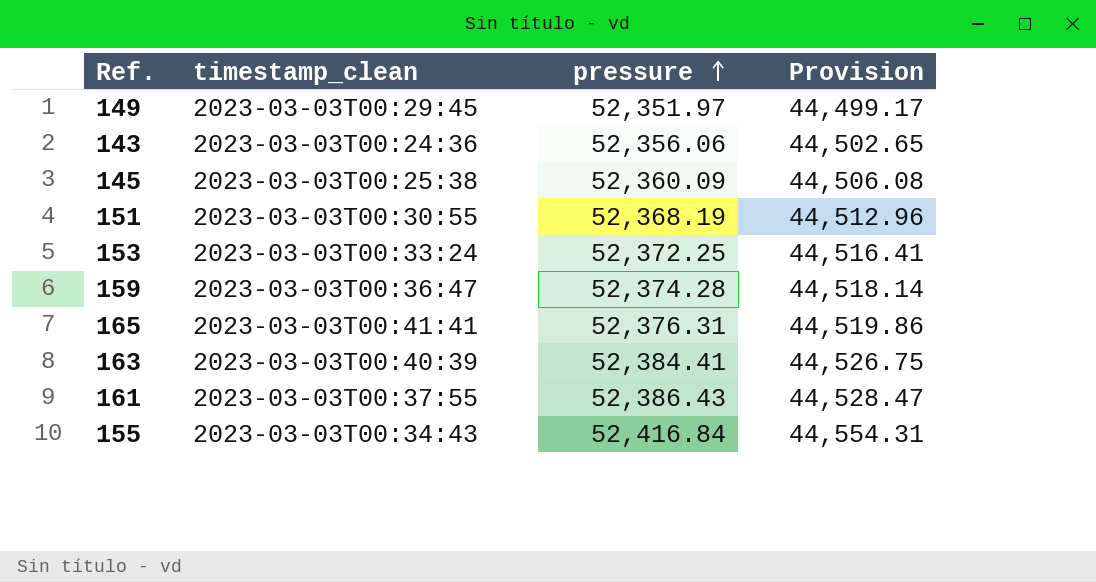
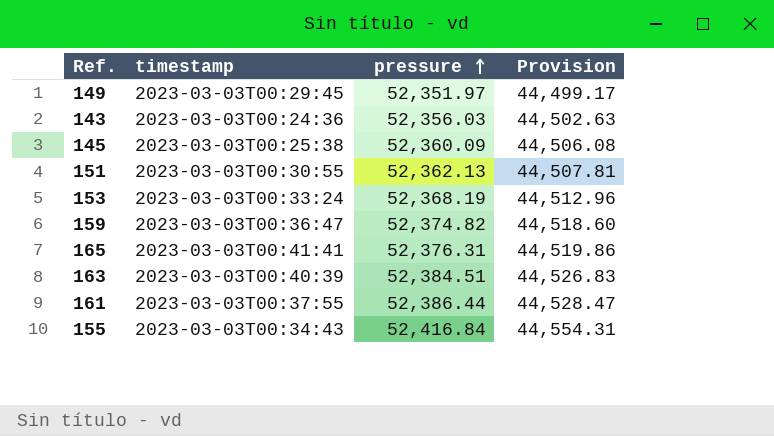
column name: timestamp_clean -> timestamp
143 | pressure: 52,356.06 -> 52,356.03
143 | Provision: 44,502.65 -> 44,502.63
151 | pressure: 52,368.19 -> 52,362.13
151 | Provision: 44,512.96 -> 44,507.81
153 | pressure: 52,372.25 -> 52,368.19
153 | Provision: 44,516.41 -> 44,512.96
159 | pressure: 52,374.28 -> 52,374.82
159 | Provision: 44,518.14 -> 44,518.60
163 | pressure: 52,384.41 -> 52,384.51
163 | Provision: 44,526.75 -> 44,526.83
161 | pressure: 52,386.43 -> 52,386.44

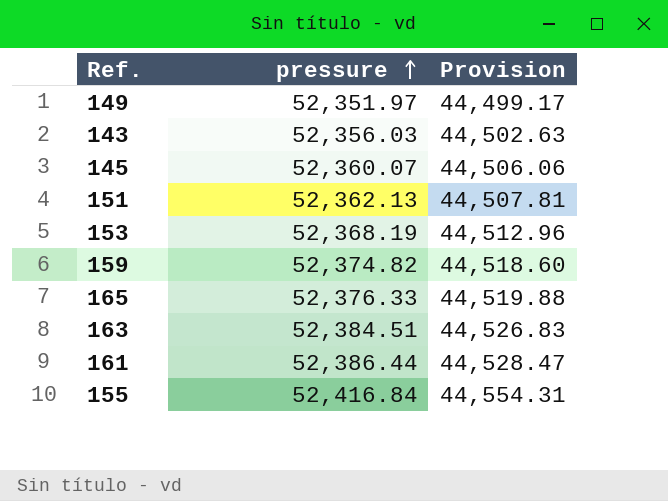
column timestamp | position: 2 -> none
145 | pressure: 52,360.09 -> 52,360.07
145 | Provision: 44,506.08 -> 44,506.06
165 | pressure: 52,376.31 -> 52,376.33
165 | Provision: 44,519.86 -> 44,519.88

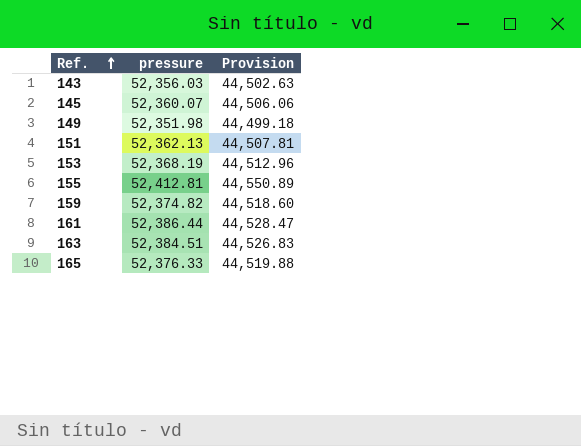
row order: pressure ascending -> Ref. ascending
149 | pressure: 52,351.97 -> 52,351.98
149 | Provision: 44,499.17 -> 44,499.18
155 | pressure: 52,416.84 -> 52,412.81
155 | Provision: 44,554.31 -> 44,550.89

